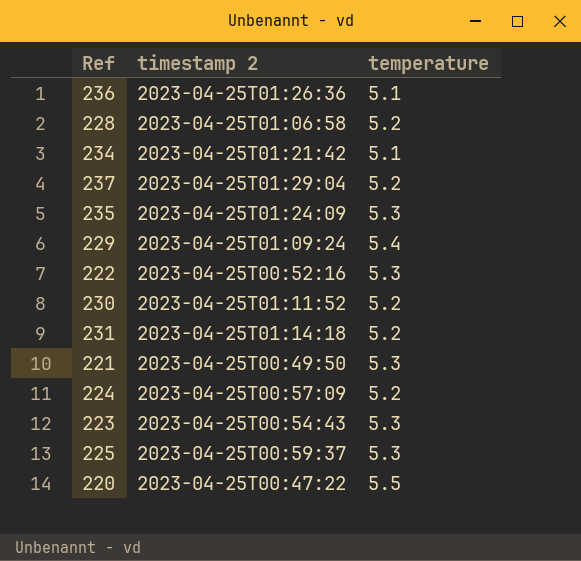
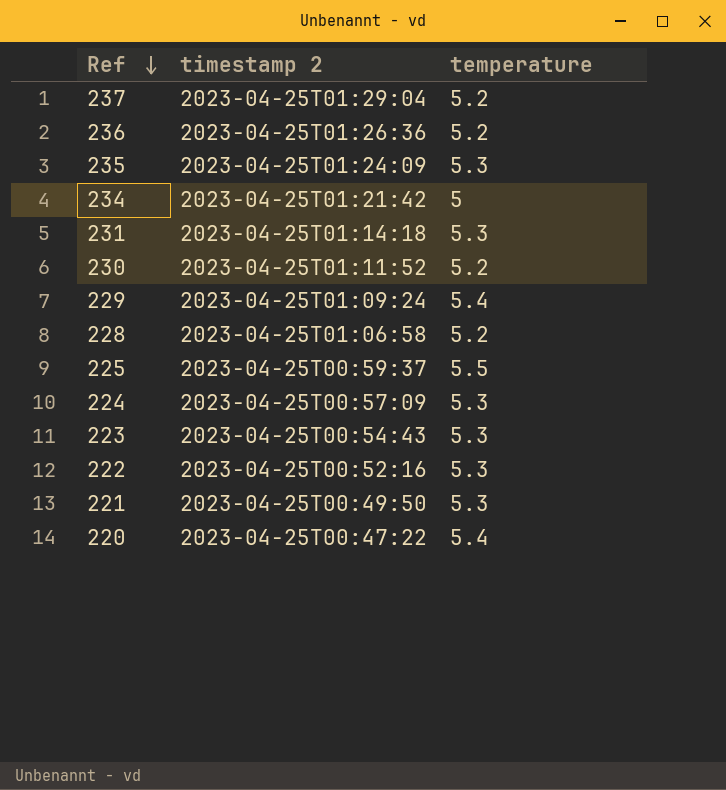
row order: none -> Ref descending
236 | temperature: 5.1 -> 5.2
234 | temperature: 5.1 -> 5
231 | temperature: 5.2 -> 5.3
225 | temperature: 5.3 -> 5.5
224 | temperature: 5.2 -> 5.3
220 | temperature: 5.5 -> 5.4

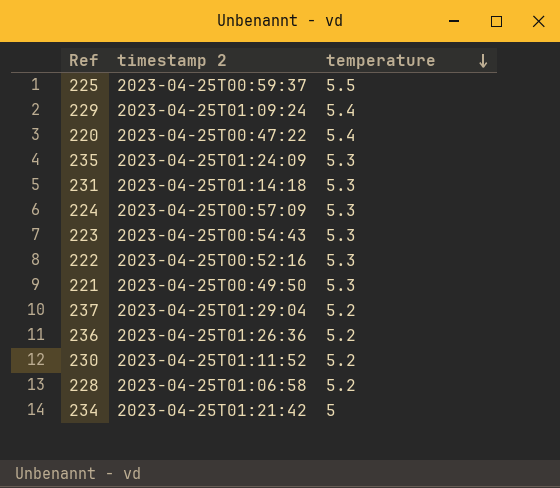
row order: Ref descending -> temperature descending

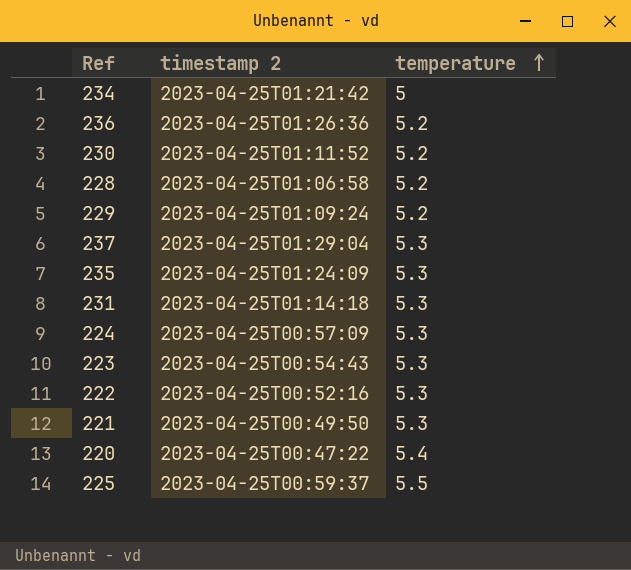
row order: temperature descending -> temperature ascending
229 | temperature: 5.4 -> 5.2
237 | temperature: 5.2 -> 5.3

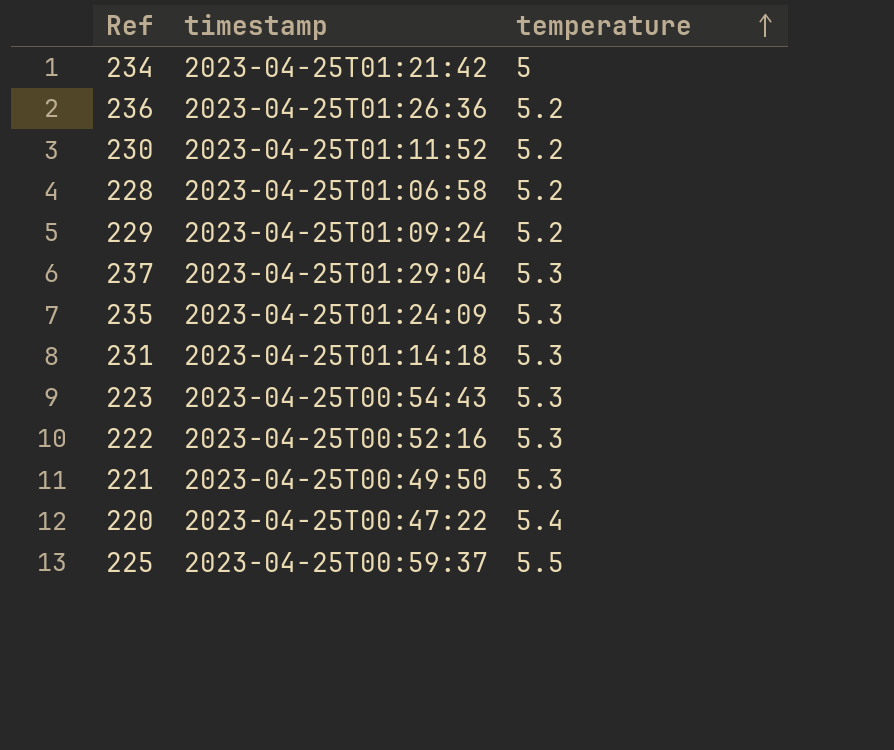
column name: timestamp 2 -> timestamp
row 224: 2023-04-25T00:57:09 | 5.3 -> none

